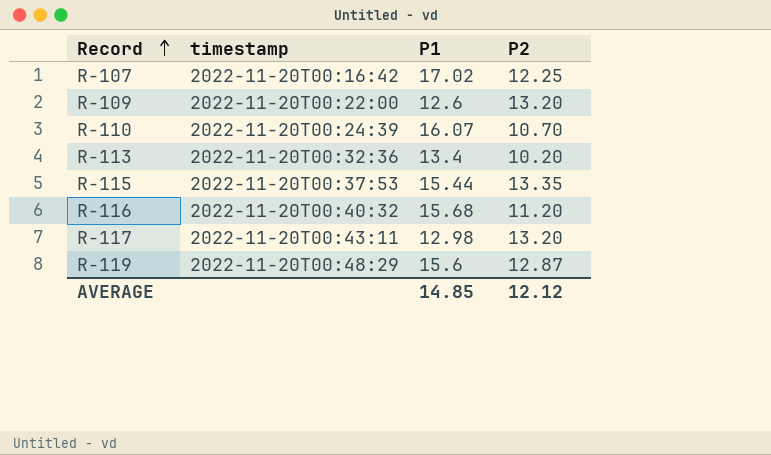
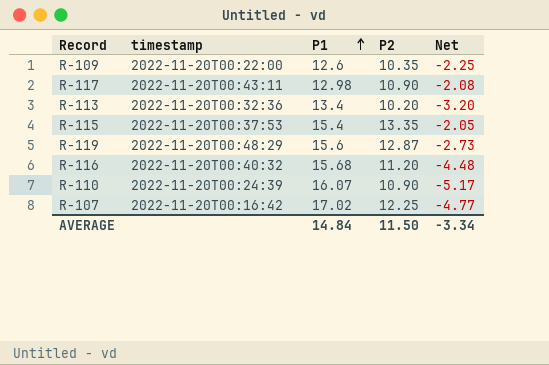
row order: Record ascending -> P1 ascending
column Net | formula: none -> [P2] - [P1]
R-109 | P2: 13.20 -> 10.35
R-117 | P2: 13.20 -> 10.90
R-115 | P1: 15.44 -> 15.4
R-110 | P2: 10.70 -> 10.90
AVERAGE | P1: 14.85 -> 14.84
AVERAGE | P2: 12.12 -> 11.50

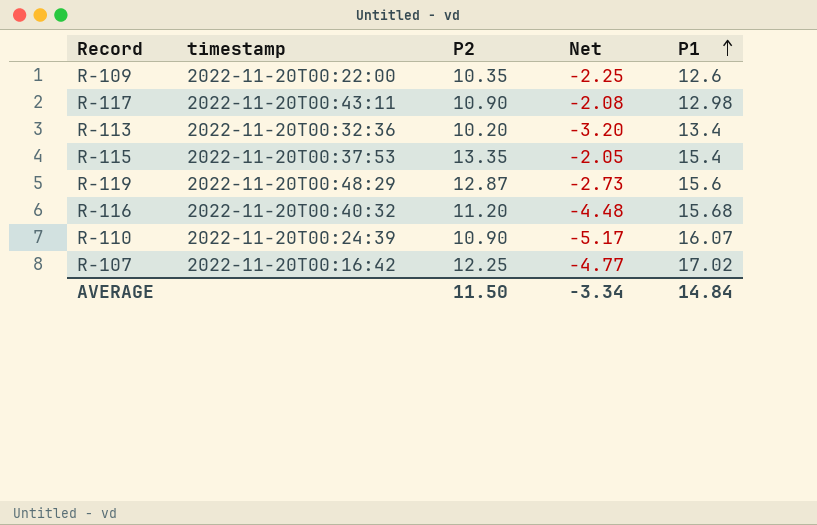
column P1 | position: 3 -> 5

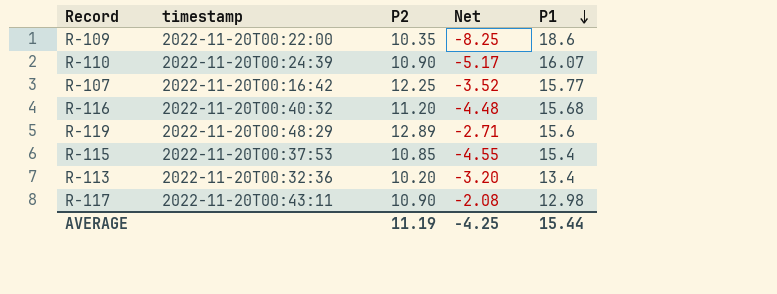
row order: P1 ascending -> P1 descending
R-109 | Net: -2.25 -> -8.25
R-109 | P1: 12.6 -> 18.6
R-107 | Net: -4.77 -> -3.52
R-107 | P1: 17.02 -> 15.77
R-119 | P2: 12.87 -> 12.89
R-119 | Net: -2.73 -> -2.71
R-115 | P2: 13.35 -> 10.85
R-115 | Net: -2.05 -> -4.55
AVERAGE | P2: 11.50 -> 11.19
AVERAGE | Net: -3.34 -> -4.25
AVERAGE | P1: 14.84 -> 15.44

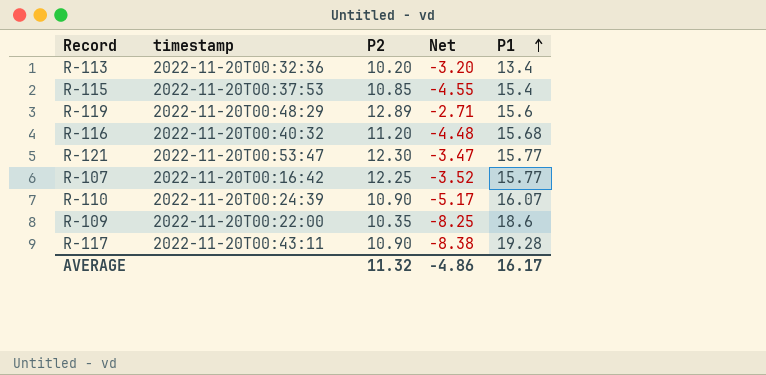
row order: P1 descending -> P1 ascending
row R-121: none -> 2022-11-20T00:53:47 | 12.30 | -3.47 | 15.77
R-117 | Net: -2.08 -> -8.38
R-117 | P1: 12.98 -> 19.28
AVERAGE | P2: 11.19 -> 11.32
AVERAGE | Net: -4.25 -> -4.86
AVERAGE | P1: 15.44 -> 16.17

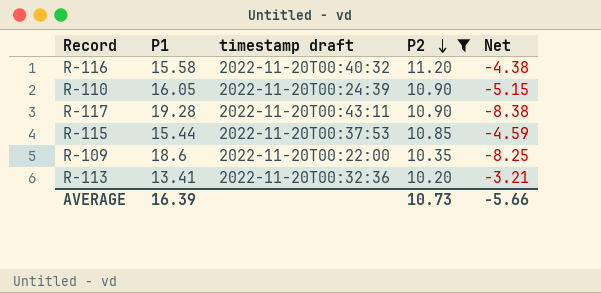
filter: none -> P2 <= 11.20
row order: P1 ascending -> P2 descending
column P1 | position: 5 -> 2
column name: timestamp -> timestamp draft
R-116 | P1: 15.68 -> 15.58
R-116 | Net: -4.48 -> -4.38
R-110 | P1: 16.07 -> 16.05
R-110 | Net: -5.17 -> -5.15
R-115 | P1: 15.4 -> 15.44
R-115 | Net: -4.55 -> -4.59
R-113 | P1: 13.4 -> 13.41
R-113 | Net: -3.20 -> -3.21
AVERAGE | P1: 16.17 -> 16.39
AVERAGE | P2: 11.32 -> 10.73
AVERAGE | Net: -4.86 -> -5.66

